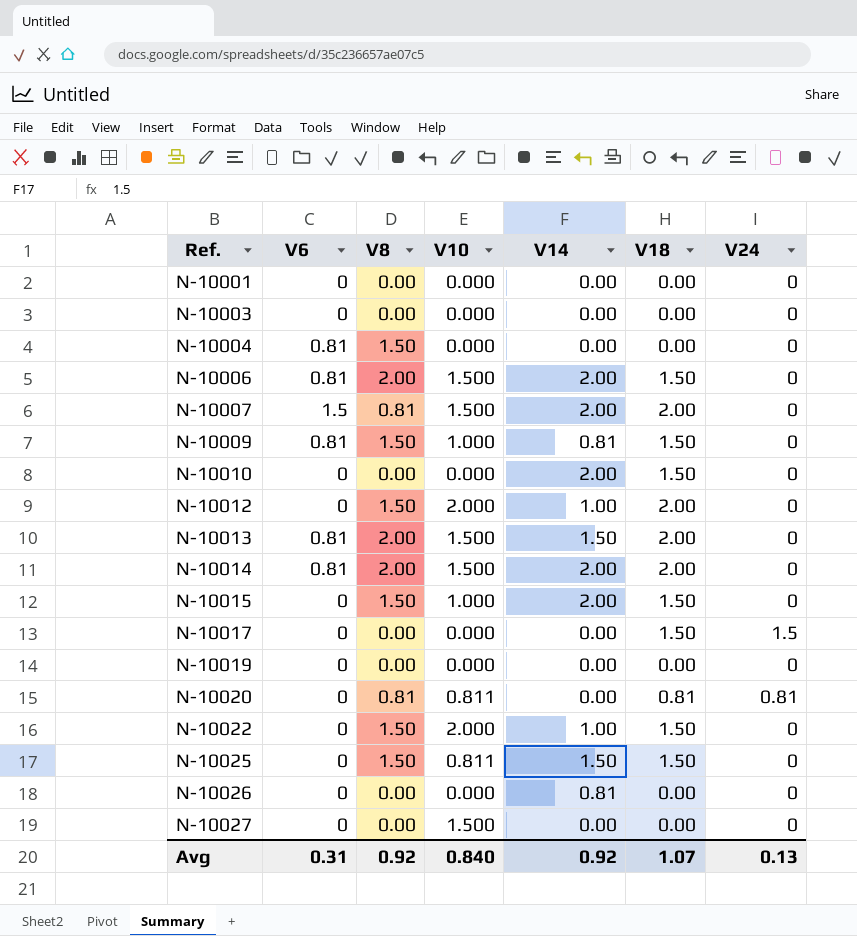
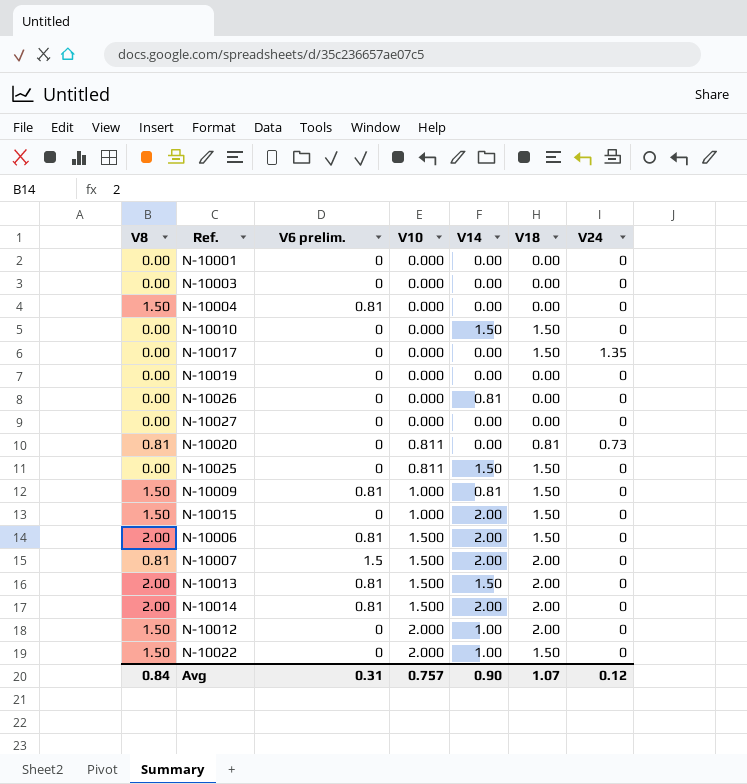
row order: Ref. ascending -> V10 ascending
column V8 | position: 3 -> 1
column name: V6 -> V6 prelim.
N-10010 | V14: 2.00 -> 1.50
N-10017 | V24: 1.5 -> 1.35
N-10027 | V10: 1.500 -> 0.000
N-10020 | V24: 0.81 -> 0.73
N-10025 | V8: 1.50 -> 0.00
Avg | V8: 0.92 -> 0.84
Avg | V10: 0.840 -> 0.757
Avg | V14: 0.92 -> 0.90
Avg | V24: 0.13 -> 0.12

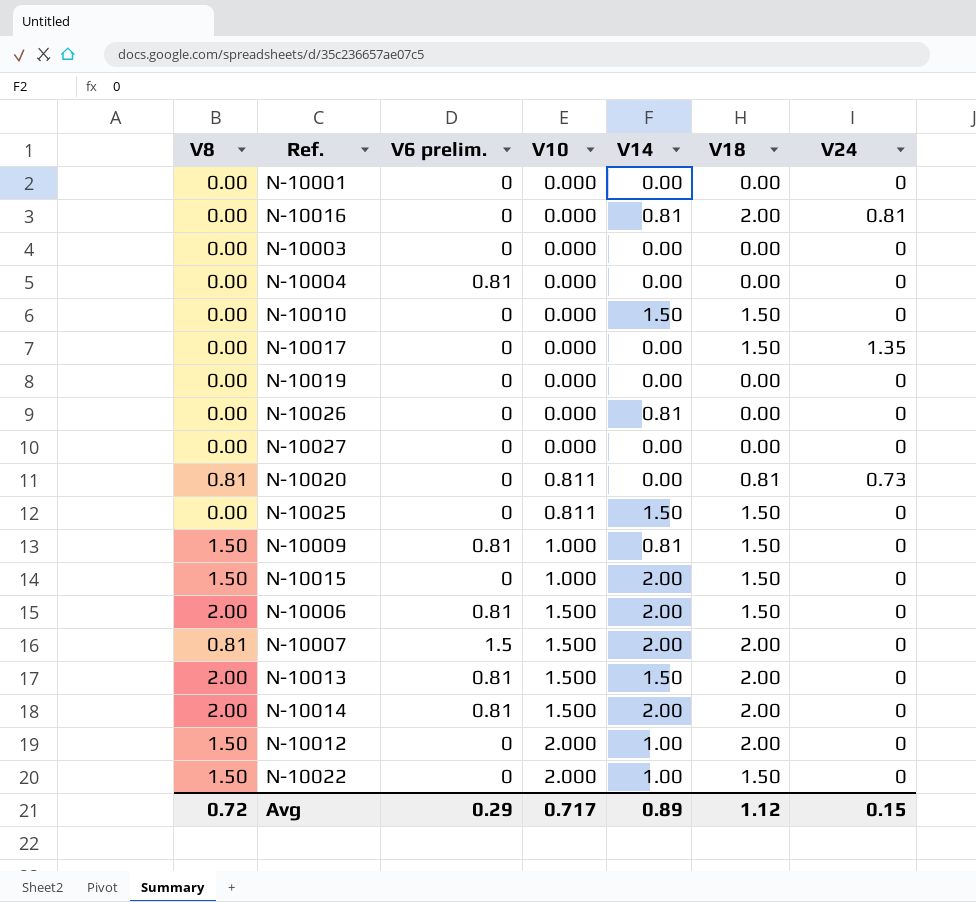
row N-10016: none -> 0.00 | 0 | 0.000 | 0.81 | 2.00 | 0.81
N-10004 | V8: 1.50 -> 0.00
Avg | V8: 0.84 -> 0.72
Avg | V6 prelim.: 0.31 -> 0.29
Avg | V10: 0.757 -> 0.717
Avg | V14: 0.90 -> 0.89
Avg | V18: 1.07 -> 1.12
Avg | V24: 0.12 -> 0.15

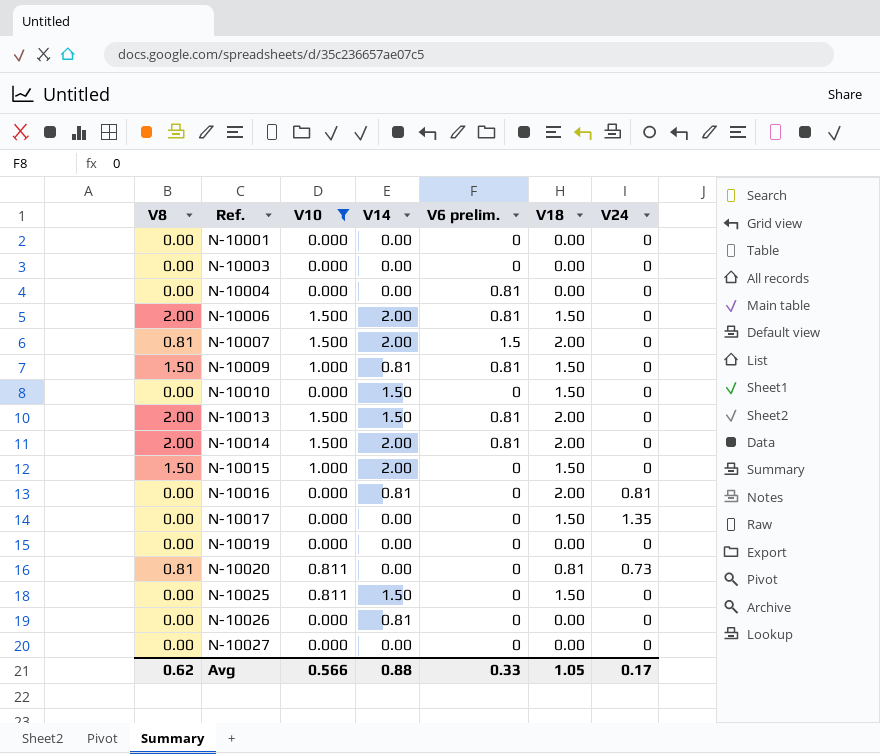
filter: none -> V10 != 2.000
row order: V10 ascending -> Ref. ascending
column V6 prelim. | position: 3 -> 5
Avg | V8: 0.72 -> 0.62
Avg | V10: 0.717 -> 0.566
Avg | V14: 0.89 -> 0.88
Avg | V6 prelim.: 0.29 -> 0.33
Avg | V18: 1.12 -> 1.05
Avg | V24: 0.15 -> 0.17

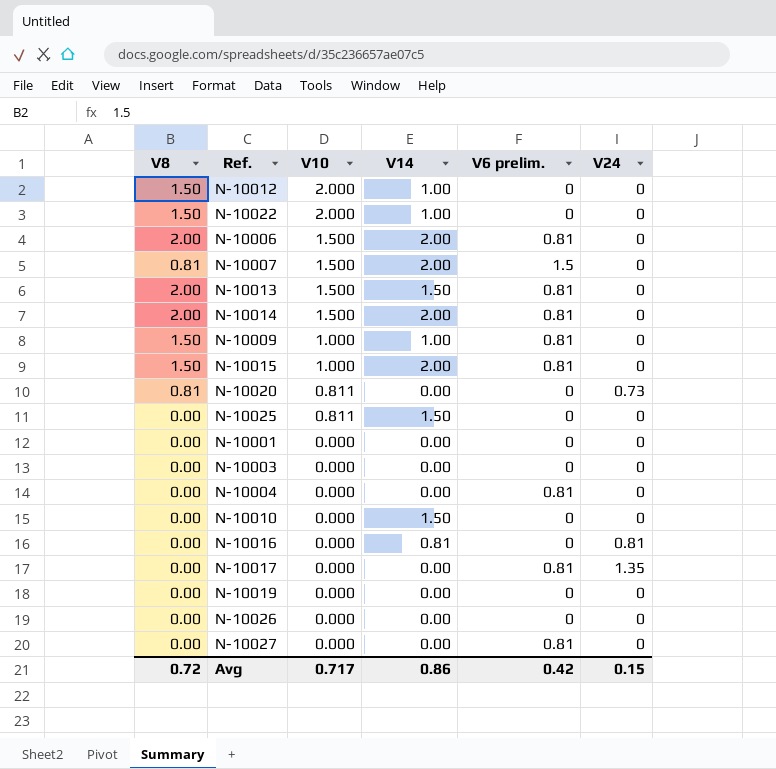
filter: V10 != 2.000 -> none
row order: Ref. ascending -> V10 descending
column V18 | position: 6 -> none
N-10009 | V14: 0.81 -> 1.00
N-10015 | V6 prelim.: 0 -> 0.81
N-10017 | V6 prelim.: 0 -> 0.81
N-10026 | V14: 0.81 -> 0.00
N-10027 | V6 prelim.: 0 -> 0.81
Avg | V8: 0.62 -> 0.72
Avg | V10: 0.566 -> 0.717
Avg | V14: 0.88 -> 0.86
Avg | V6 prelim.: 0.33 -> 0.42
Avg | V24: 0.17 -> 0.15

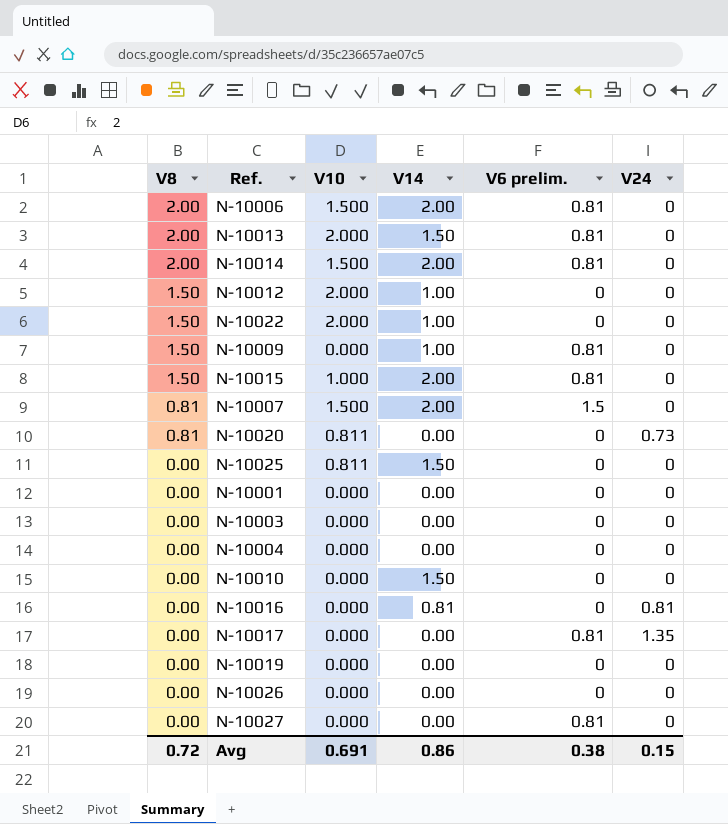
row order: V10 descending -> V8 descending
N-10013 | V10: 1.500 -> 2.000
N-10009 | V10: 1.000 -> 0.000
N-10004 | V6 prelim.: 0.81 -> 0
Avg | V10: 0.717 -> 0.691
Avg | V6 prelim.: 0.42 -> 0.38

